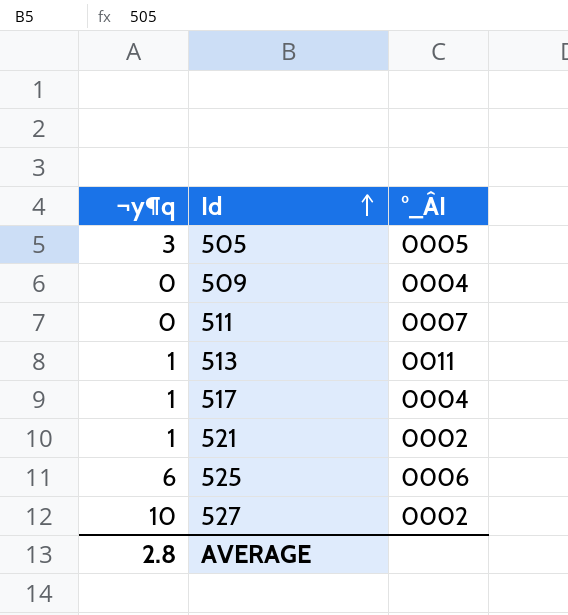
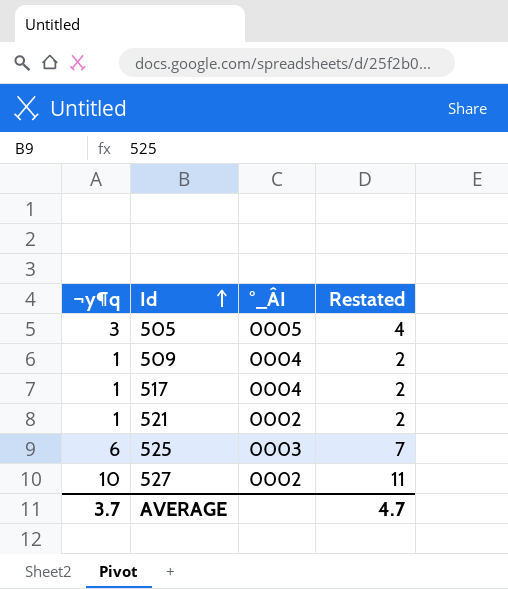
column Restated | formula: none -> [¬y¶q] + 1
row 511: 0 | 0007 -> none
row 513: 1 | 0011 -> none
509 | ¬y¶q: 0 -> 1
525 | °_ÂI: 0006 -> 0003
AVERAGE | ¬y¶q: 2.8 -> 3.7

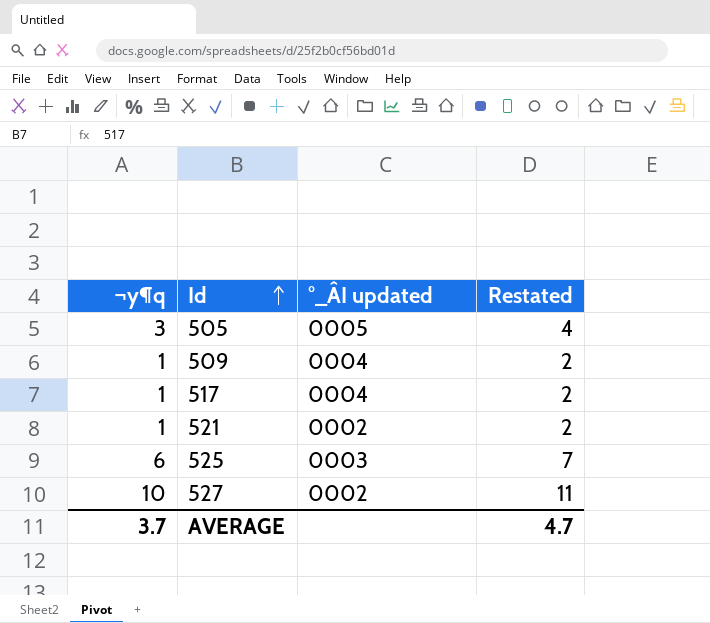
column name: °_ÂI -> °_ÂI updated

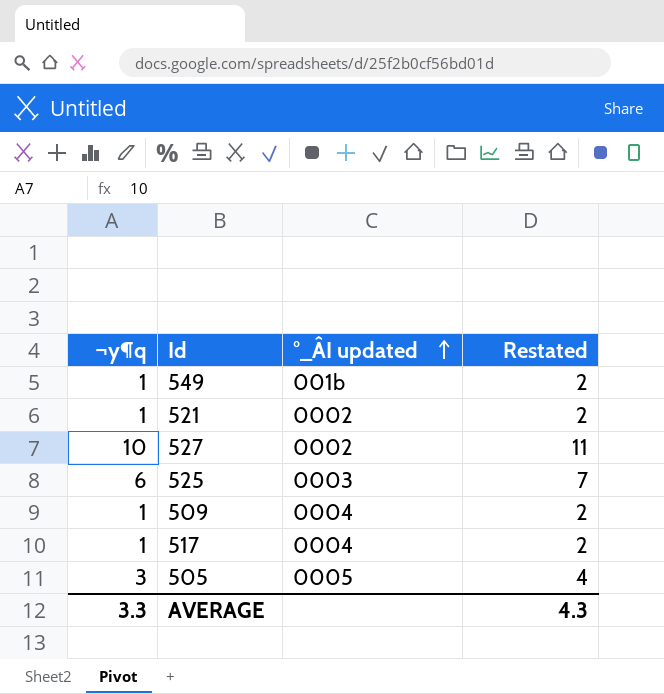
row order: Id ascending -> °_ÂI updated ascending
row 549: none -> 1 | 001b | 2
AVERAGE | ¬y¶q: 3.7 -> 3.3
AVERAGE | Restated: 4.7 -> 4.3

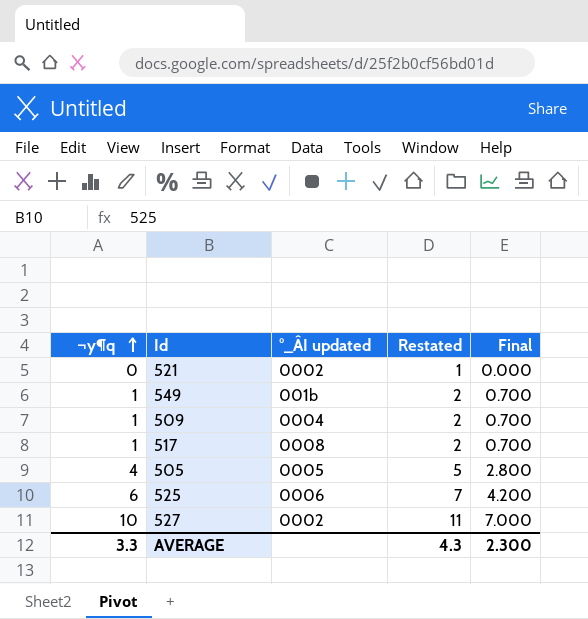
row order: °_ÂI updated ascending -> ¬y¶q ascending
column Final | formula: none -> [¬y¶q] * 0.7
521 | ¬y¶q: 1 -> 0
521 | Restated: 2 -> 1
517 | °_ÂI updated: 0004 -> 0008
505 | ¬y¶q: 3 -> 4
505 | Restated: 4 -> 5
525 | °_ÂI updated: 0003 -> 0006

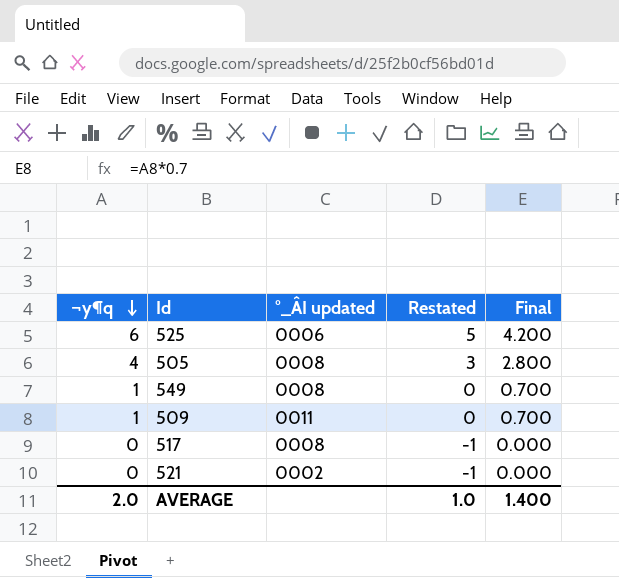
row order: ¬y¶q ascending -> ¬y¶q descending
column Restated | formula: [¬y¶q] + 1 -> [¬y¶q] - 1
row 527: 10 | 0002 | 11 | 7.000 -> none
505 | °_ÂI updated: 0005 -> 0008
549 | °_ÂI updated: 001b -> 0008
509 | °_ÂI updated: 0004 -> 0011
517 | ¬y¶q: 1 -> 0
517 | Final: 0.700 -> 0.000
AVERAGE | ¬y¶q: 3.3 -> 2.0
AVERAGE | Restated: 4.3 -> 1.0
AVERAGE | Final: 2.300 -> 1.400

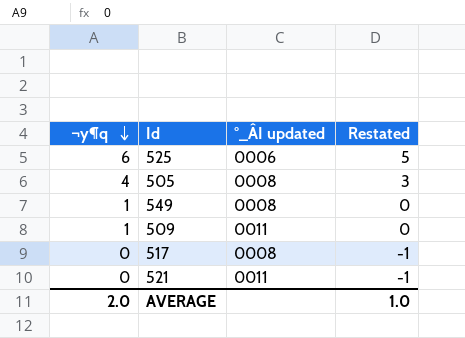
column Final | formula: [¬y¶q] * 0.7 -> none
521 | °_ÂI updated: 0002 -> 0011

